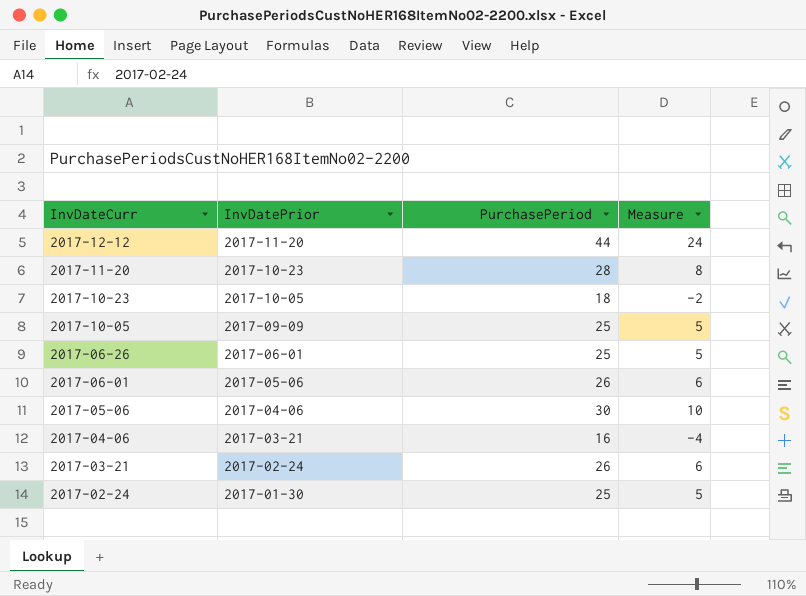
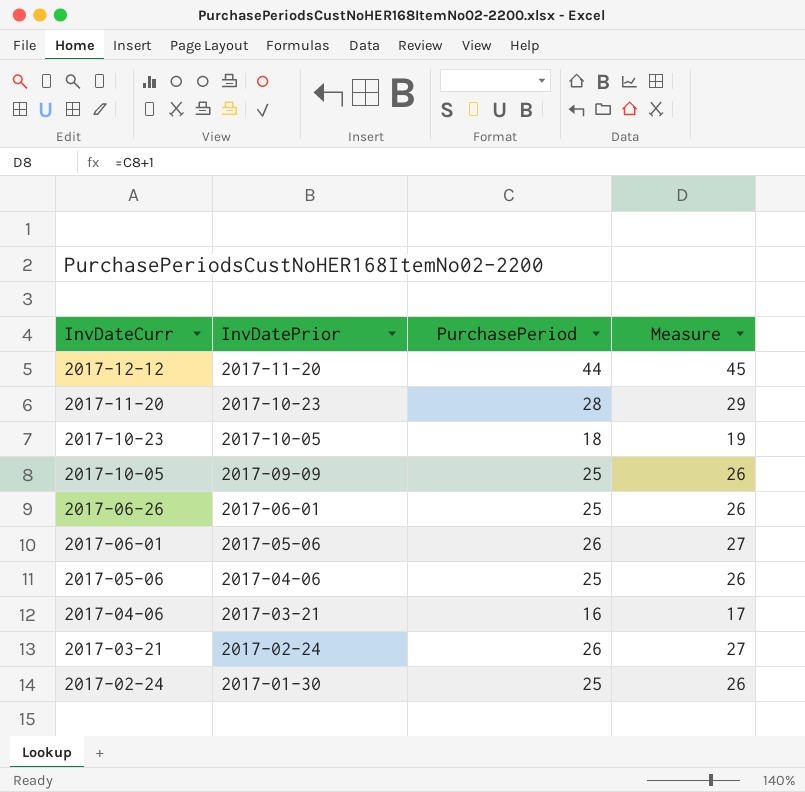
column Measure | formula: [PurchasePeriod] - 20 -> [PurchasePeriod] + 1
2017-05-06 | PurchasePeriod: 30 -> 25

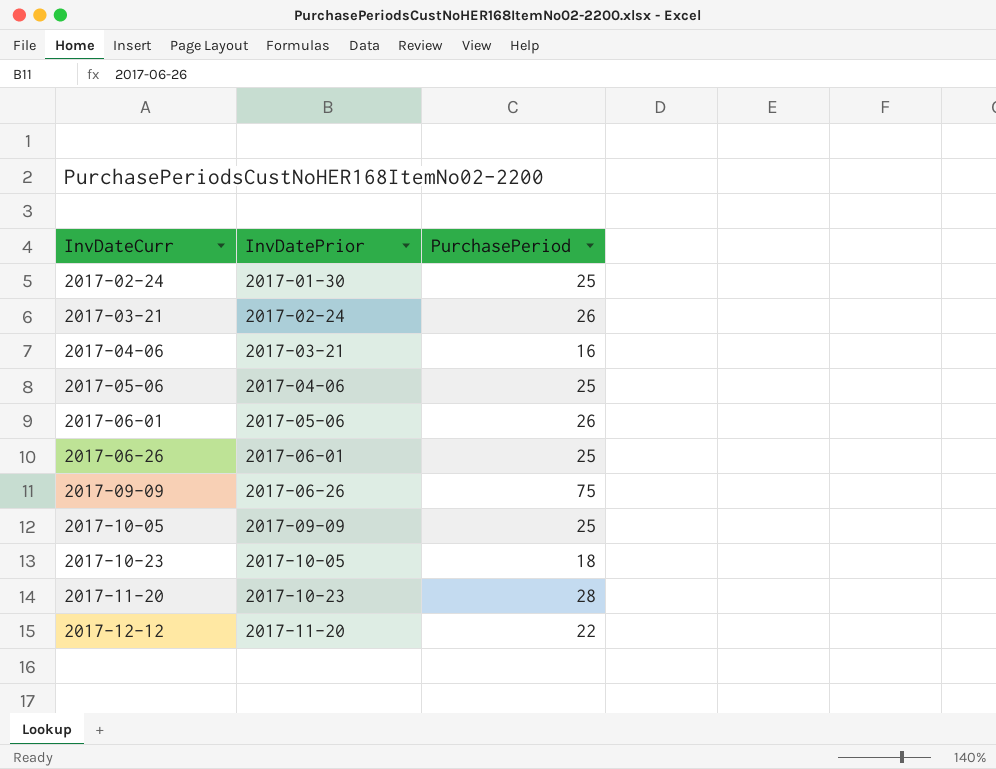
row order: InvDateCurr descending -> InvDateCurr ascending
column Measure | formula: [PurchasePeriod] + 1 -> none
row 2017-09-09: none -> 2017-06-26 | 75
2017-12-12 | PurchasePeriod: 44 -> 22

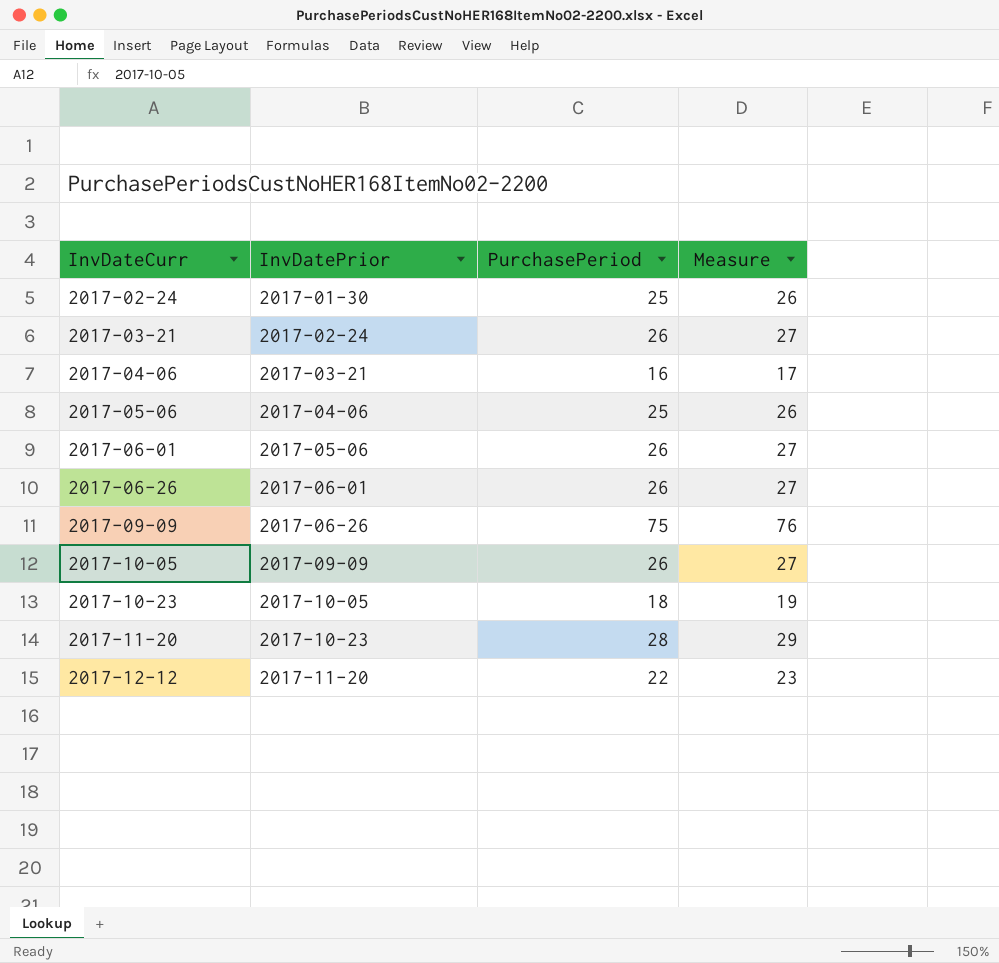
column Measure | formula: none -> [PurchasePeriod] + 1
2017-06-26 | PurchasePeriod: 25 -> 26
2017-10-05 | PurchasePeriod: 25 -> 26

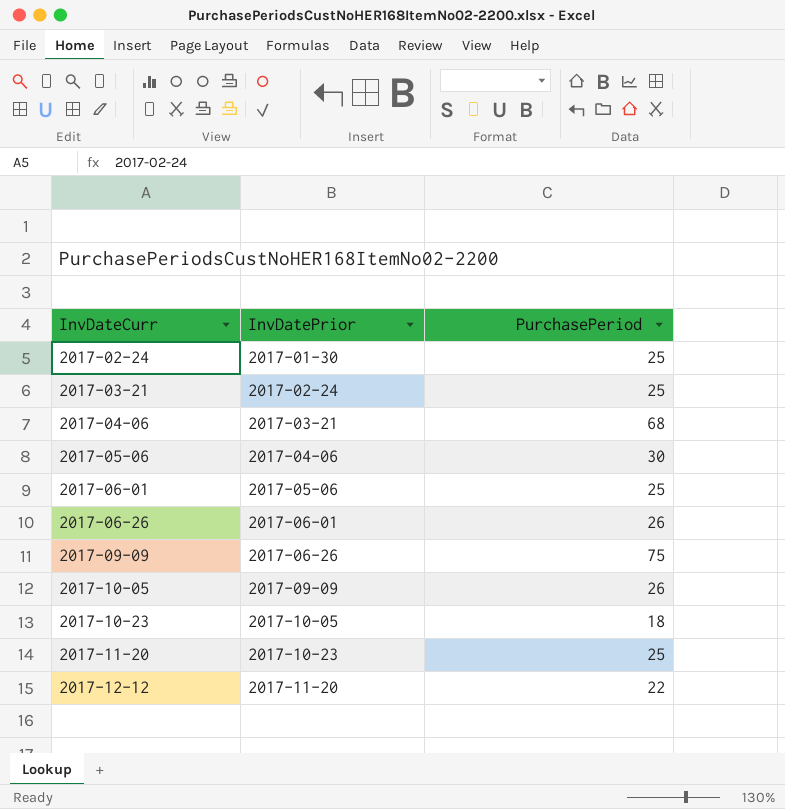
column Measure | formula: [PurchasePeriod] + 1 -> none
2017-03-21 | PurchasePeriod: 26 -> 25
2017-04-06 | PurchasePeriod: 16 -> 68
2017-05-06 | PurchasePeriod: 25 -> 30
2017-06-01 | PurchasePeriod: 26 -> 25
2017-11-20 | PurchasePeriod: 28 -> 25

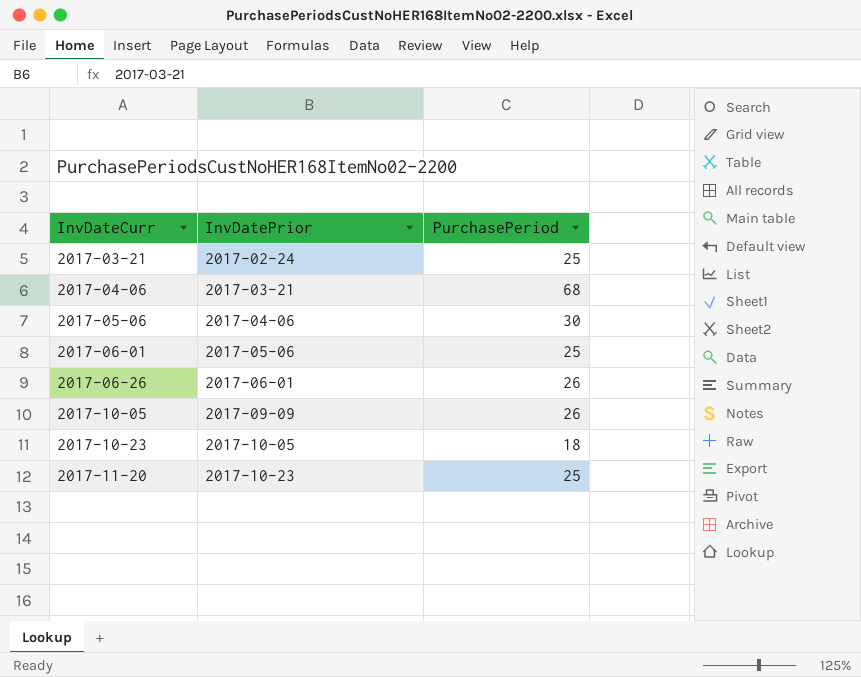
row 2017-02-24: 2017-01-30 | 25 -> none
row 2017-09-09: 2017-06-26 | 75 -> none
row 2017-12-12: 2017-11-20 | 22 -> none

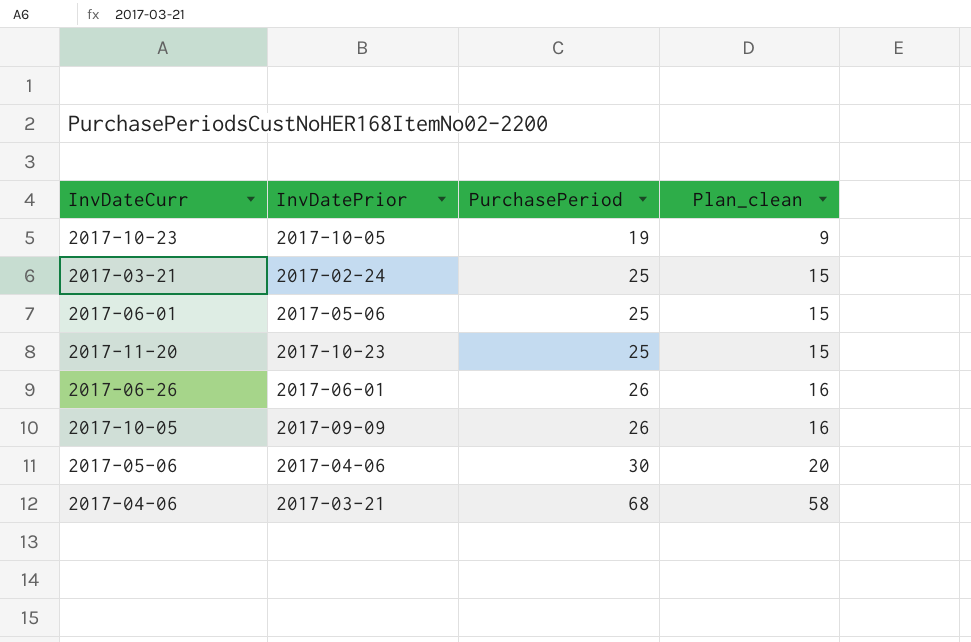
row order: InvDateCurr ascending -> PurchasePeriod ascending
column Plan_clean | formula: none -> [PurchasePeriod] - 10
2017-10-23 | PurchasePeriod: 18 -> 19

